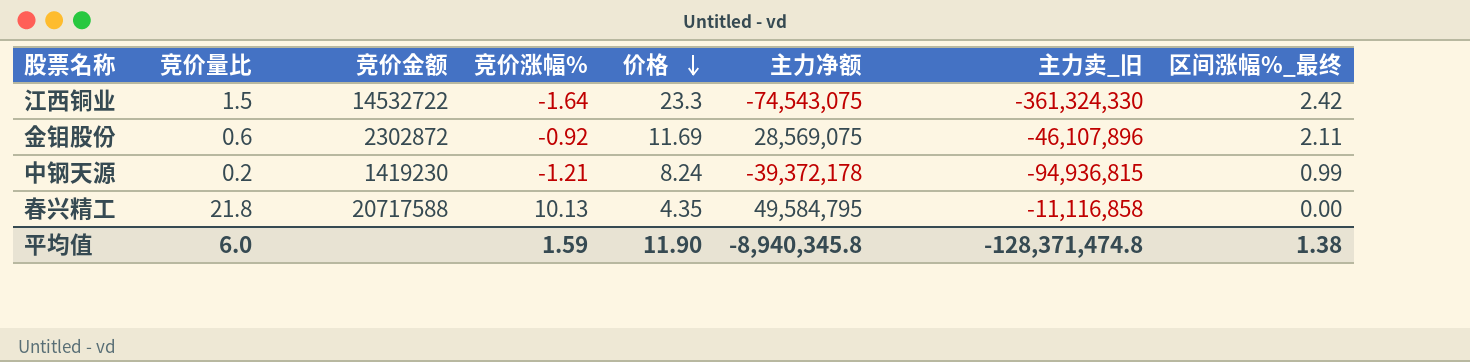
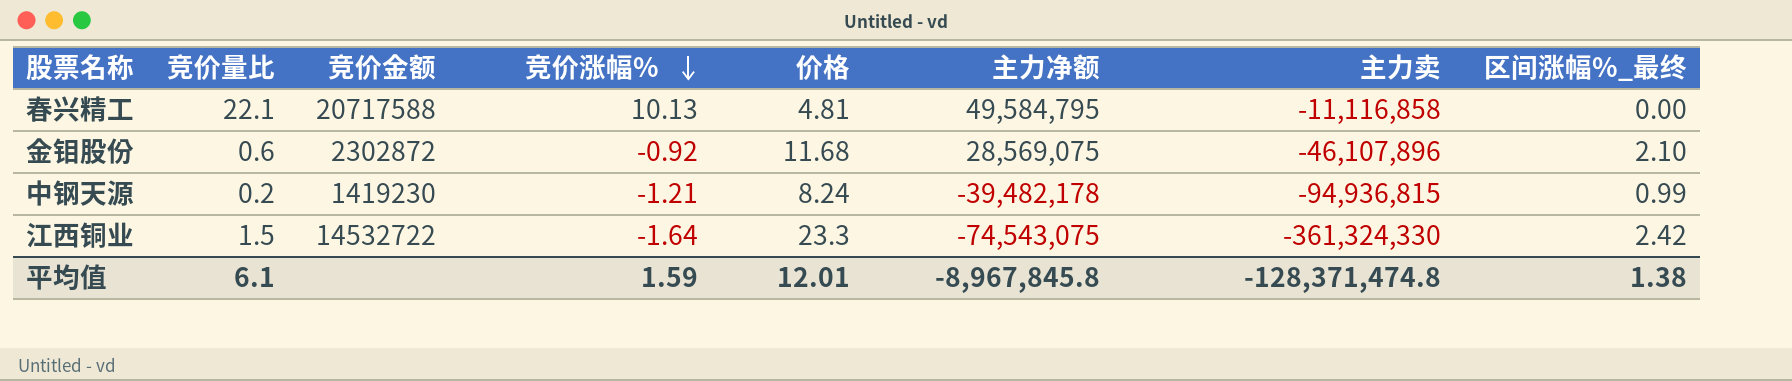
row order: 价格 descending -> 竞价涨幅% descending
column name: 主力卖_旧 -> 主力卖
春兴精工 | 竞价量比: 21.8 -> 22.1
春兴精工 | 价格: 4.35 -> 4.81
金钼股份 | 价格: 11.69 -> 11.68
金钼股份 | 区间涨幅%_最终: 2.11 -> 2.10
中钢天源 | 主力净额: -39,372,178 -> -39,482,178
平均值 | 竞价量比: 6.0 -> 6.1
平均值 | 价格: 11.90 -> 12.01
平均值 | 主力净额: -8,940,345.8 -> -8,967,845.8

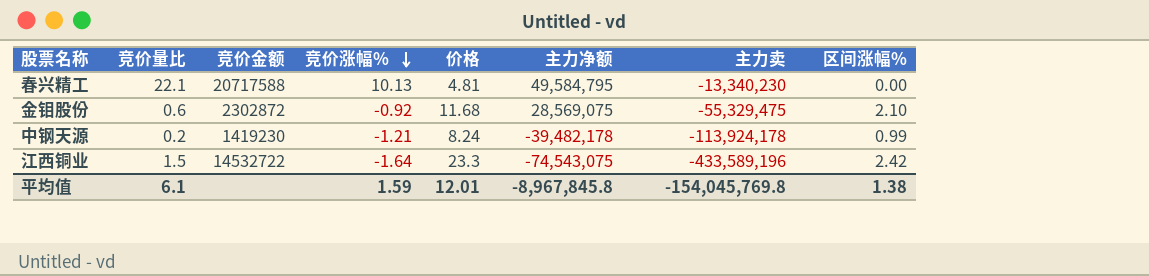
column name: 区间涨幅%_最终 -> 区间涨幅%
春兴精工 | 主力卖: -11,116,858 -> -13,340,230
金钼股份 | 主力卖: -46,107,896 -> -55,329,475
中钢天源 | 主力卖: -94,936,815 -> -113,924,178
江西铜业 | 主力卖: -361,324,330 -> -433,589,196
平均值 | 主力卖: -128,371,474.8 -> -154,045,769.8

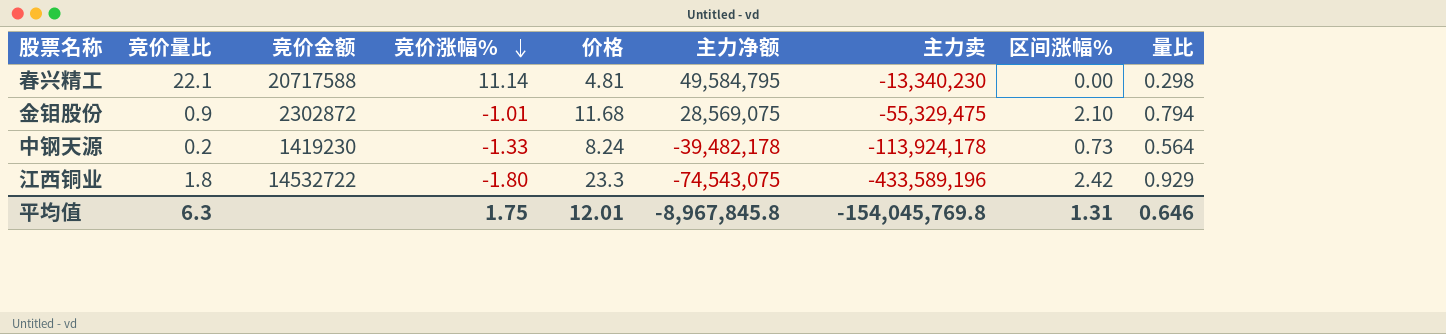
column 量比 | position: none -> 9
春兴精工 | 竞价涨幅%: 10.13 -> 11.14
金钼股份 | 竞价量比: 0.6 -> 0.9
金钼股份 | 竞价涨幅%: -0.92 -> -1.01
中钢天源 | 竞价涨幅%: -1.21 -> -1.33
中钢天源 | 区间涨幅%: 0.99 -> 0.73
江西铜业 | 竞价量比: 1.5 -> 1.8
江西铜业 | 竞价涨幅%: -1.64 -> -1.80
平均值 | 竞价量比: 6.1 -> 6.3
平均值 | 竞价涨幅%: 1.59 -> 1.75
平均值 | 区间涨幅%: 1.38 -> 1.31

